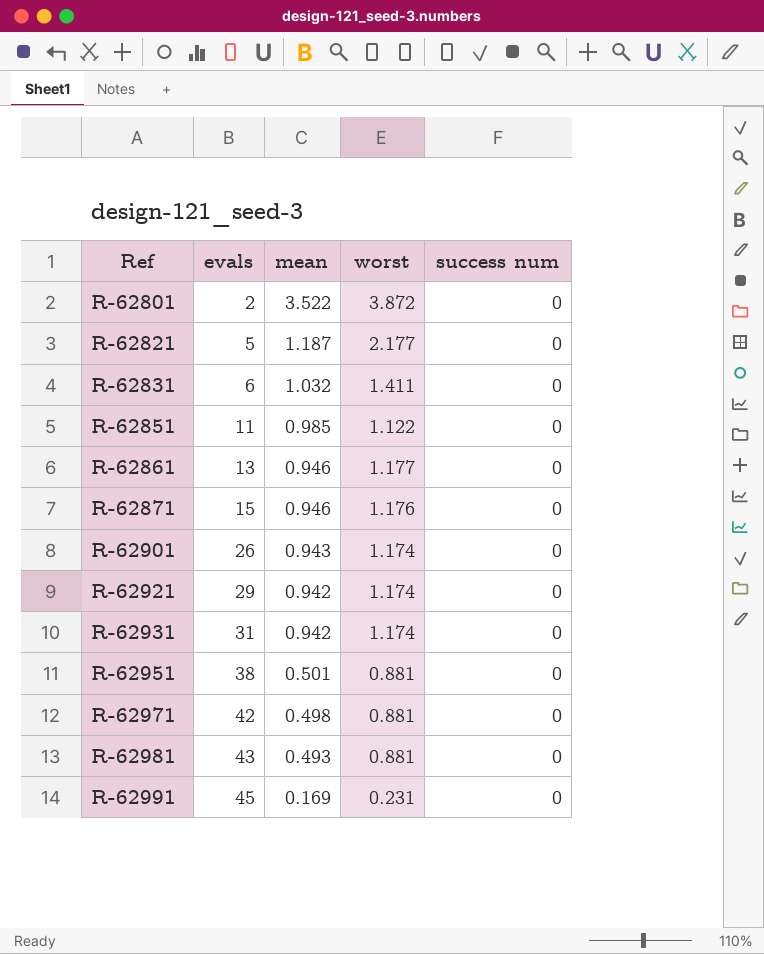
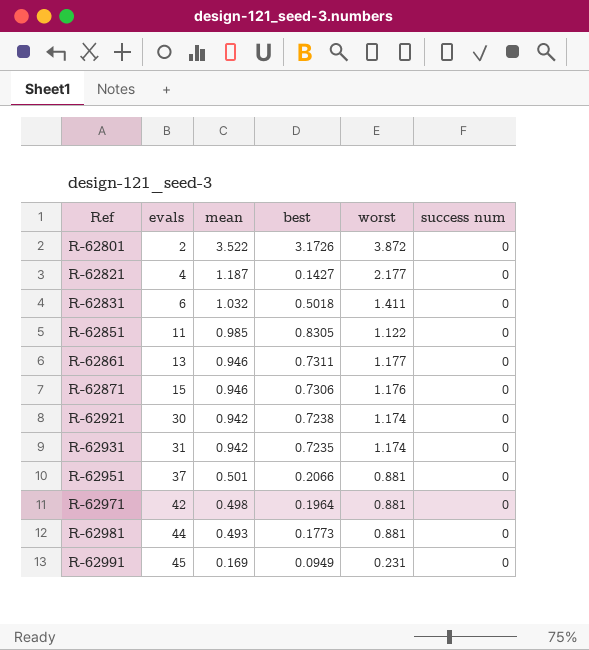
column best | position: none -> 4
row R-62901: 26 | 0.943 | 1.174 | 0 -> none
R-62821 | evals: 5 -> 4
R-62921 | evals: 29 -> 30
R-62951 | evals: 38 -> 37
R-62981 | evals: 43 -> 44

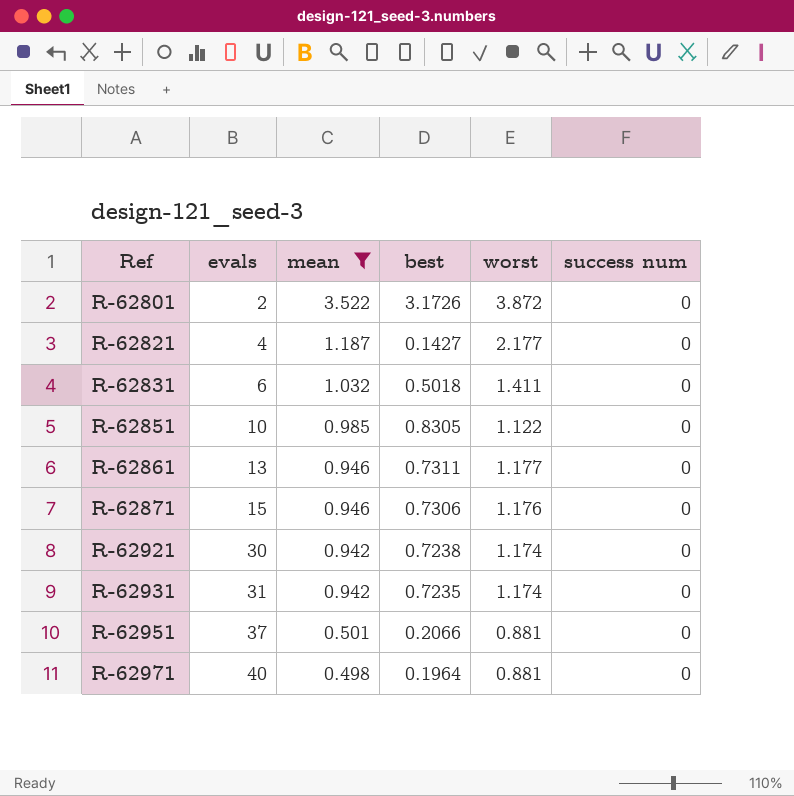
filter: none -> mean >= 0.498
R-62851 | evals: 11 -> 10
R-62971 | evals: 42 -> 40

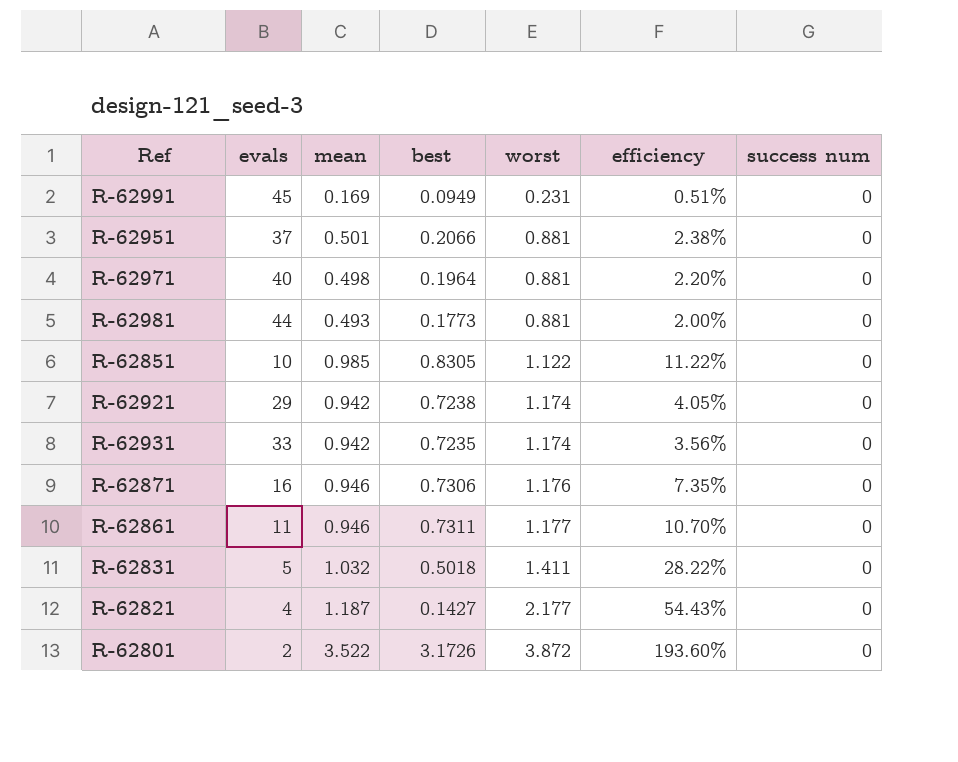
filter: mean >= 0.498 -> none
row order: Ref ascending -> worst ascending
column efficiency | formula: none -> [worst] / [evals]
R-62921 | evals: 30 -> 29
R-62931 | evals: 31 -> 33
R-62871 | evals: 15 -> 16
R-62861 | evals: 13 -> 11
R-62831 | evals: 6 -> 5

